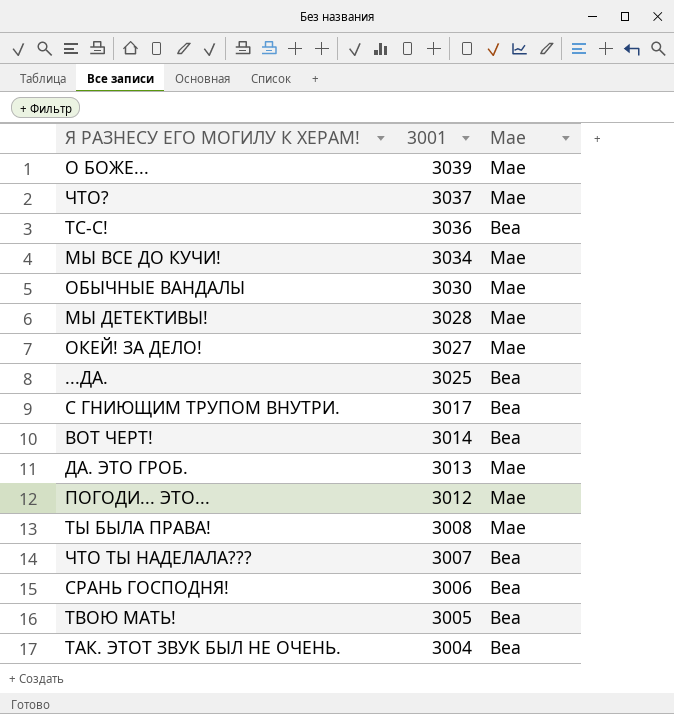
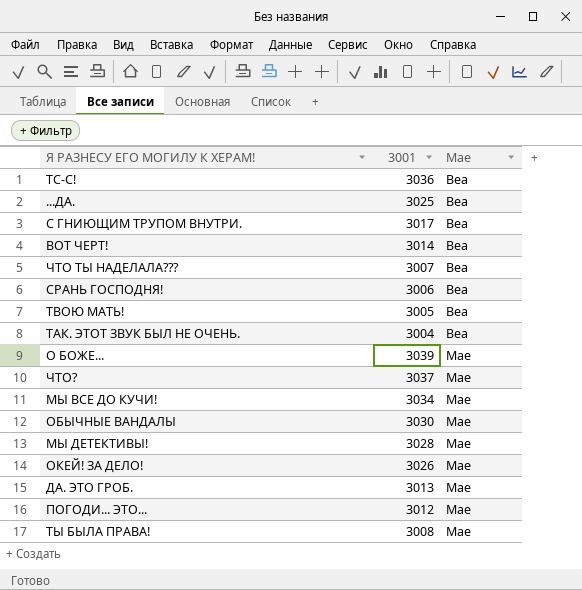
row order: 3001 descending -> Mae ascending
ОКЕЙ! ЗА ДЕЛО! | 3001: 3027 -> 3026

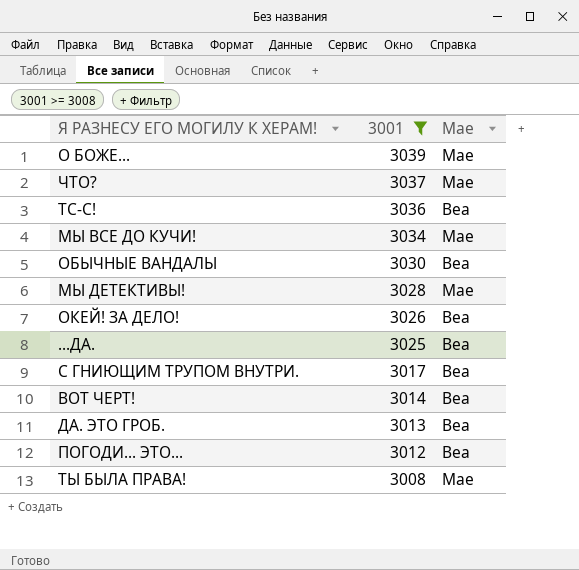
filter: none -> 3001 >= 3008
row order: Mae ascending -> 3001 descending
ОБЫЧНЫЕ ВАНДАЛЫ | Mae: Mae -> Bea
ОКЕЙ! ЗА ДЕЛО! | Mae: Mae -> Bea
ДА. ЭТО ГPОБ. | Mae: Mae -> Bea
ПОГОДИ... ЭТО... | Mae: Mae -> Bea

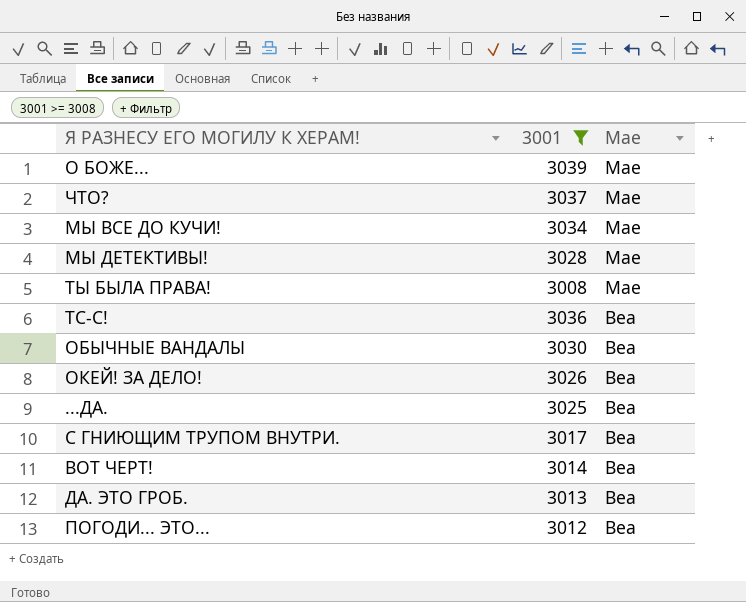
row order: 3001 descending -> Mae descending

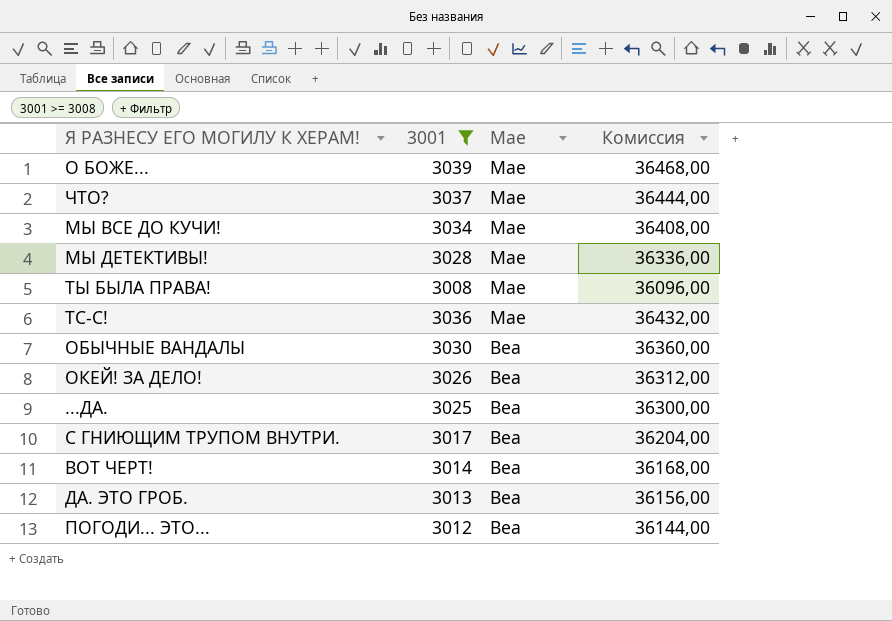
column Комиссия | formula: none -> [3001] * 12
ТС-С! | Mae: Bea -> Mae

